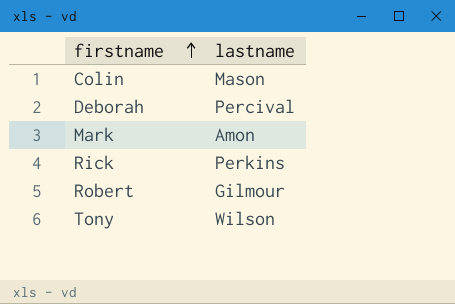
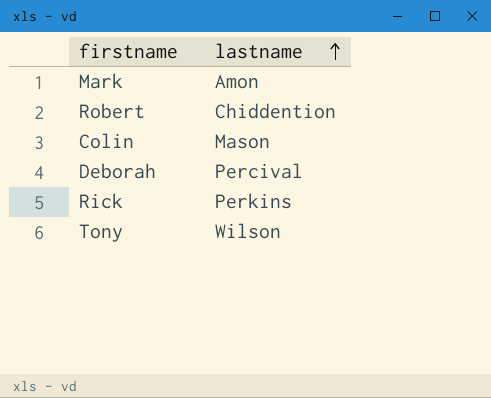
row order: firstname ascending -> lastname ascending
Robert | lastname: Gilmour -> Chiddention

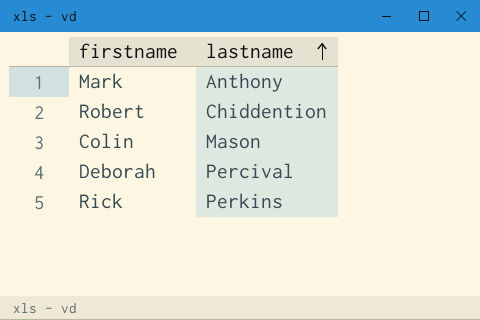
row Tony: Wilson -> none
Mark | lastname: Amon -> Anthony

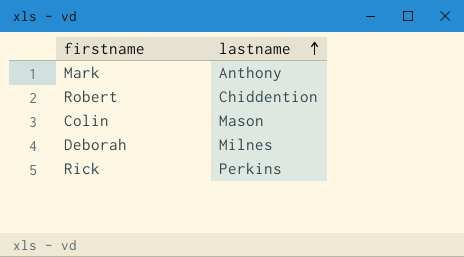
Deborah | lastname: Percival -> Milnes

